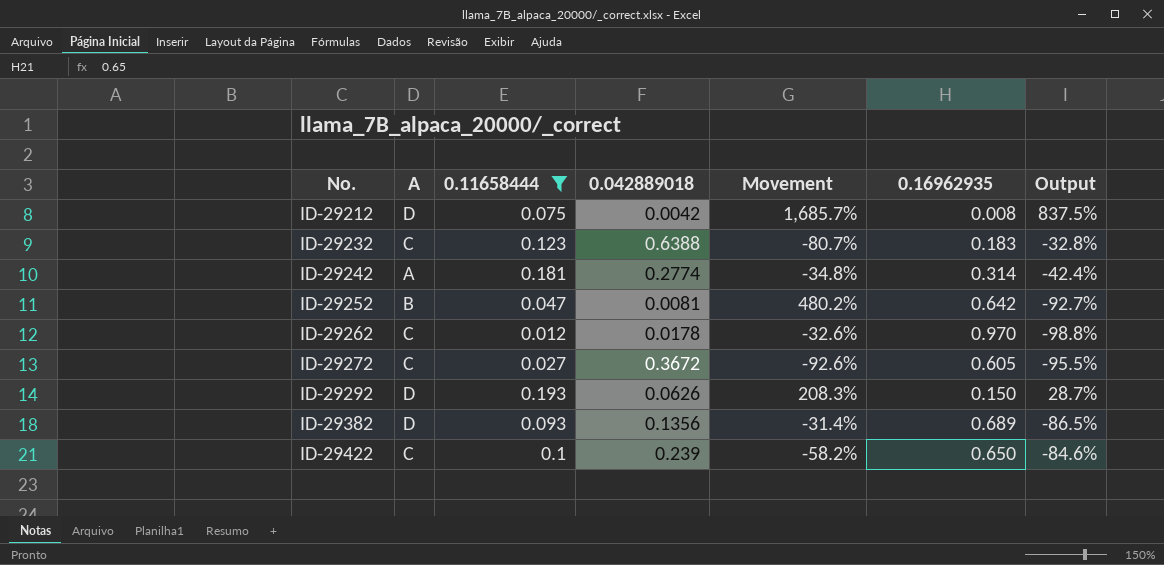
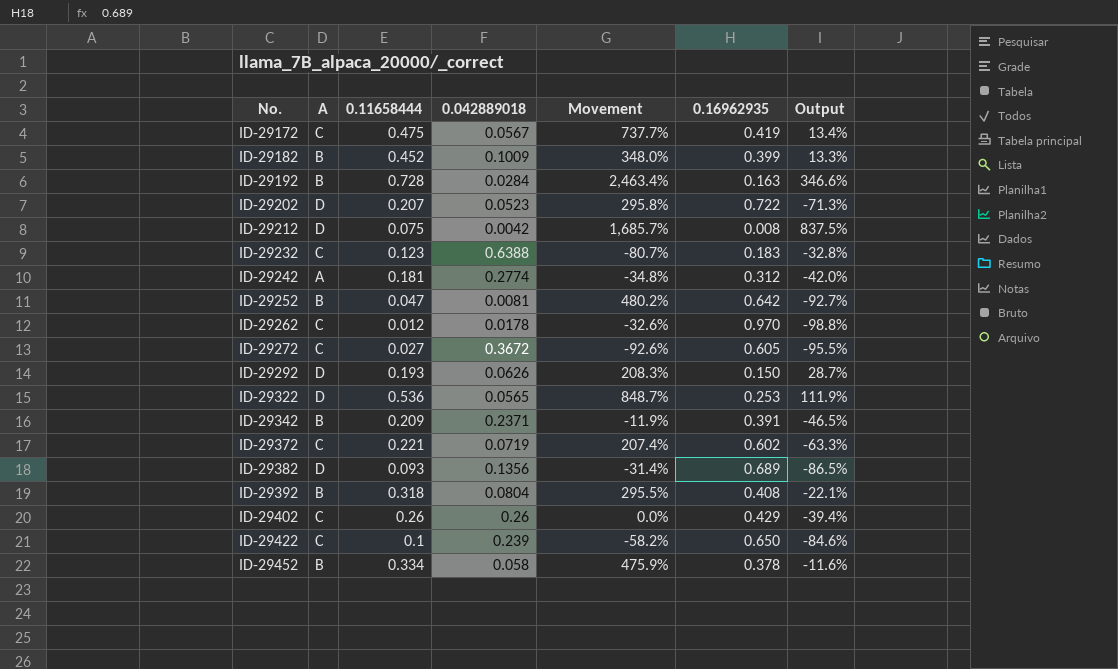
filter: 0.11658444 <= 0.193 -> none
ID-29242 | 0.16962935: 0.314 -> 0.312
ID-29242 | Output: -42.4% -> -42.0%

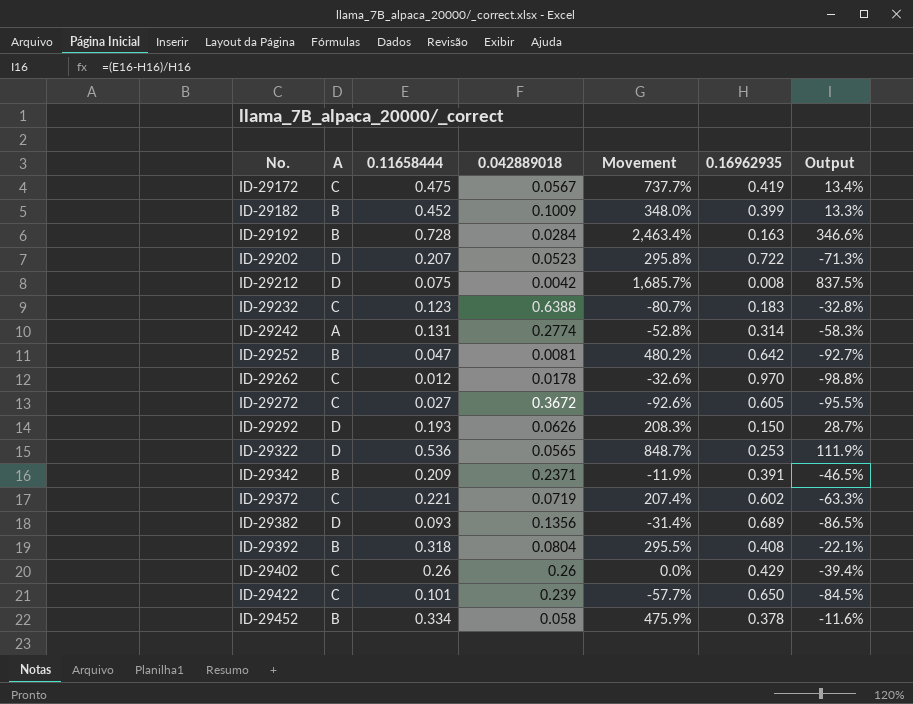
ID-29242 | 0.11658444: 0.181 -> 0.131
ID-29242 | Movement: -34.8% -> -52.8%
ID-29242 | 0.16962935: 0.312 -> 0.314
ID-29242 | Output: -42.0% -> -58.3%
ID-29422 | 0.11658444: 0.1 -> 0.101
ID-29422 | Movement: -58.2% -> -57.7%
ID-29422 | Output: -84.6% -> -84.5%

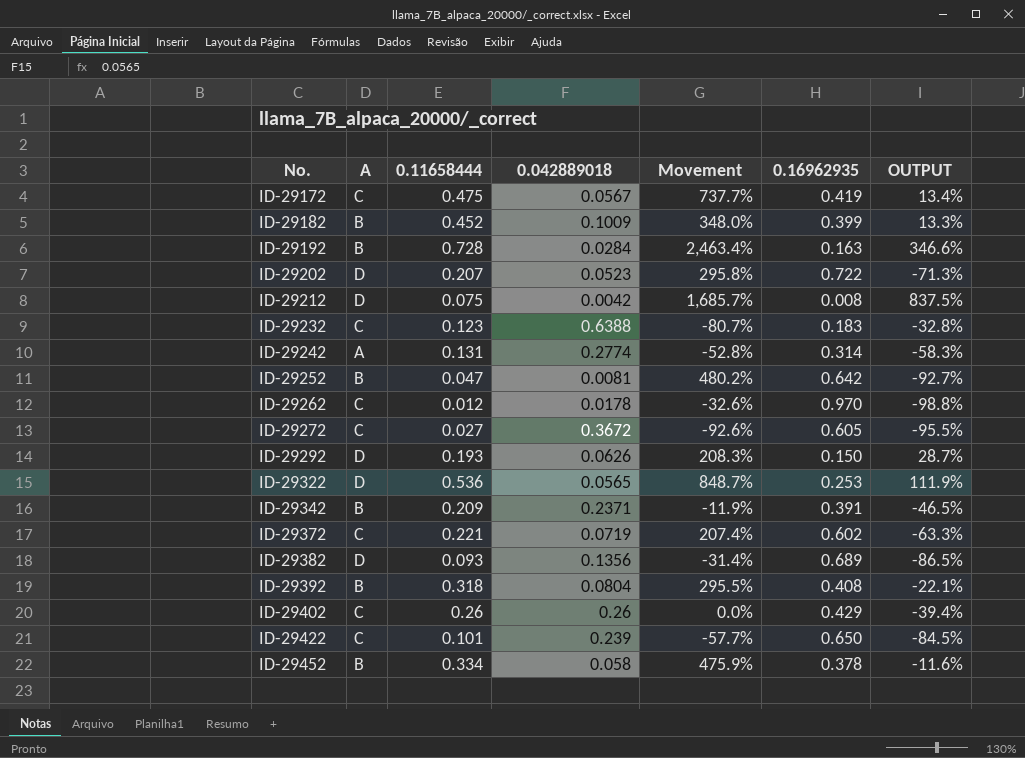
column name: Output -> OUTPUT

